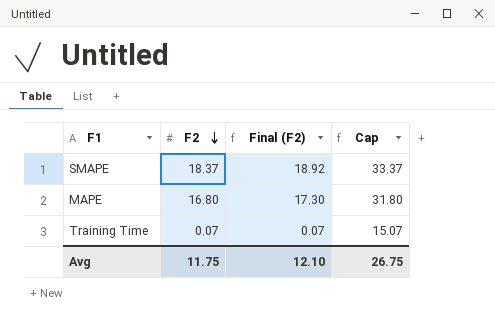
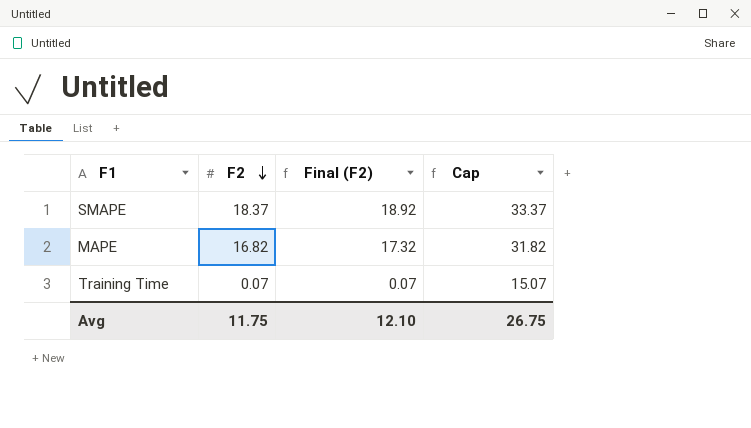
MAPE | F2: 16.80 -> 16.82
MAPE | Final (F2): 17.30 -> 17.32
MAPE | Cap: 31.80 -> 31.82

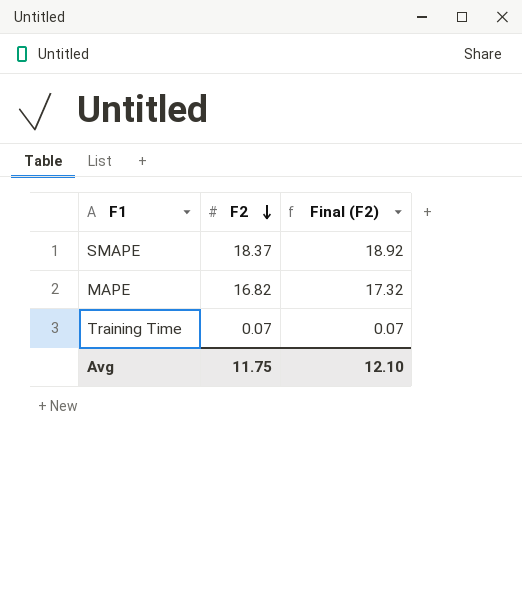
column Cap | formula: [F2] + 15 -> none

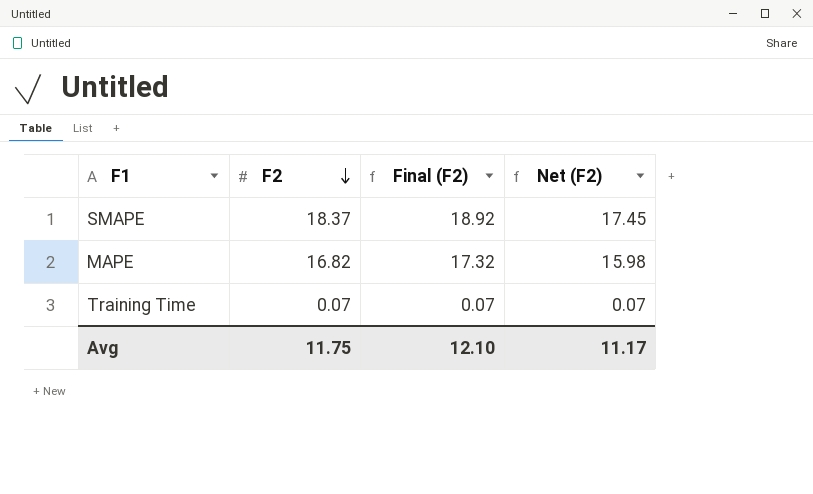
column Net (F2) | formula: none -> [F2] * 0.95

